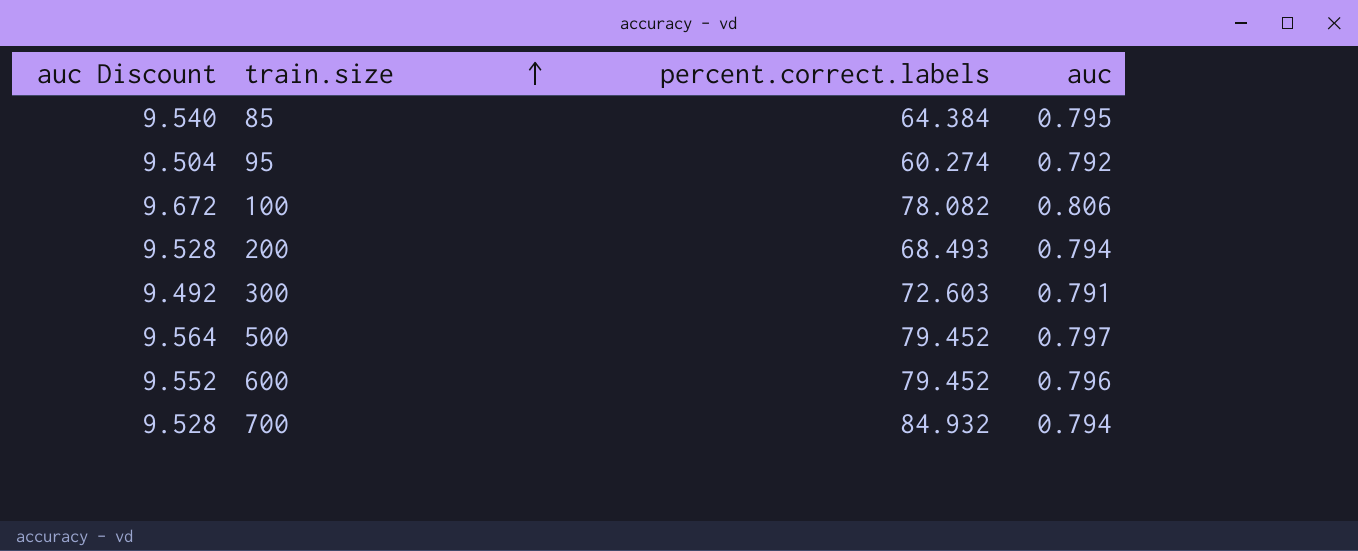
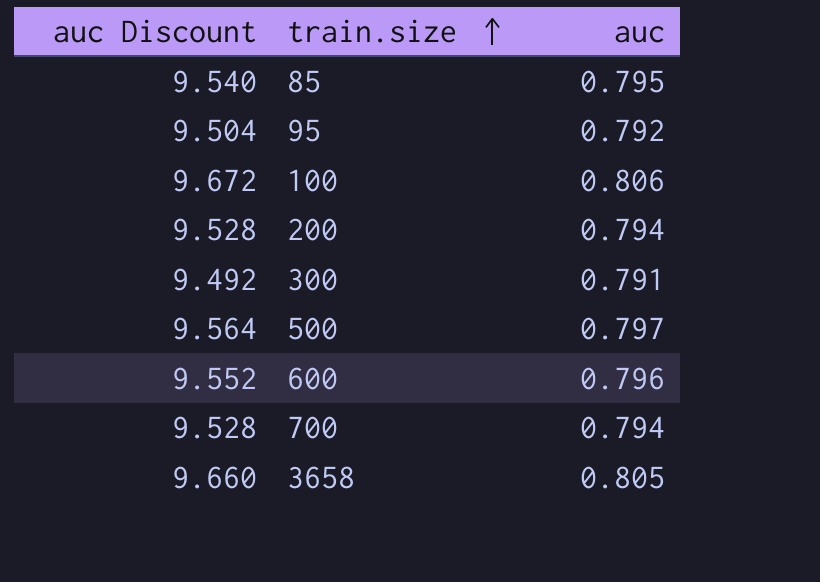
column percent.correct.labels | position: 3 -> none
row 3658: none -> 9.660 | 0.805

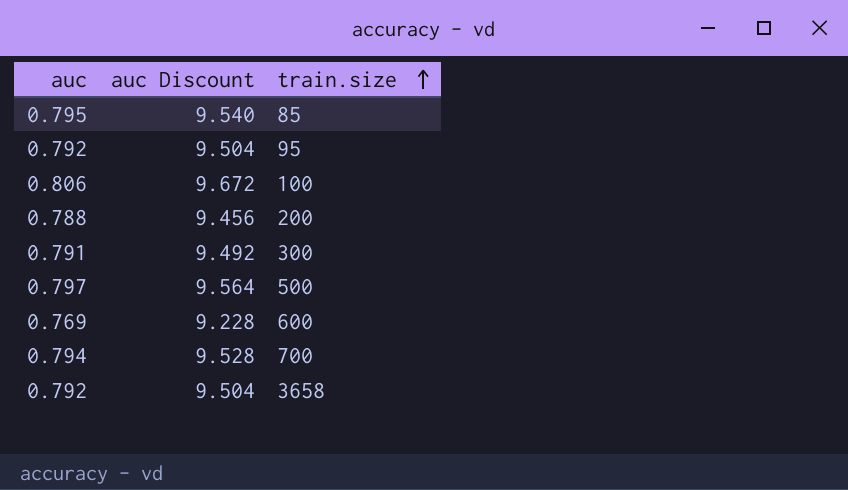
column auc | position: 3 -> 1
200 | auc: 0.794 -> 0.788
200 | auc Discount: 9.528 -> 9.456
600 | auc: 0.796 -> 0.769
600 | auc Discount: 9.552 -> 9.228
3658 | auc: 0.805 -> 0.792
3658 | auc Discount: 9.660 -> 9.504

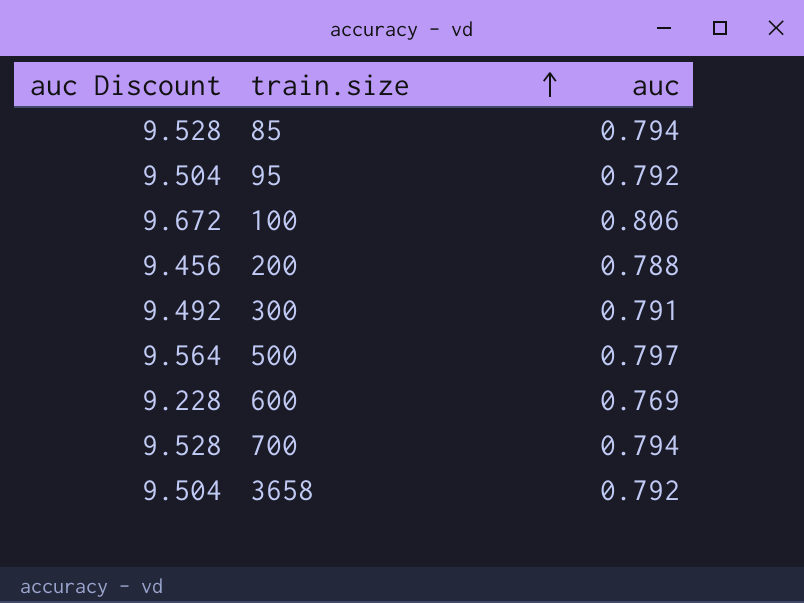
column auc | position: 1 -> 3
85 | auc Discount: 9.540 -> 9.528
85 | auc: 0.795 -> 0.794

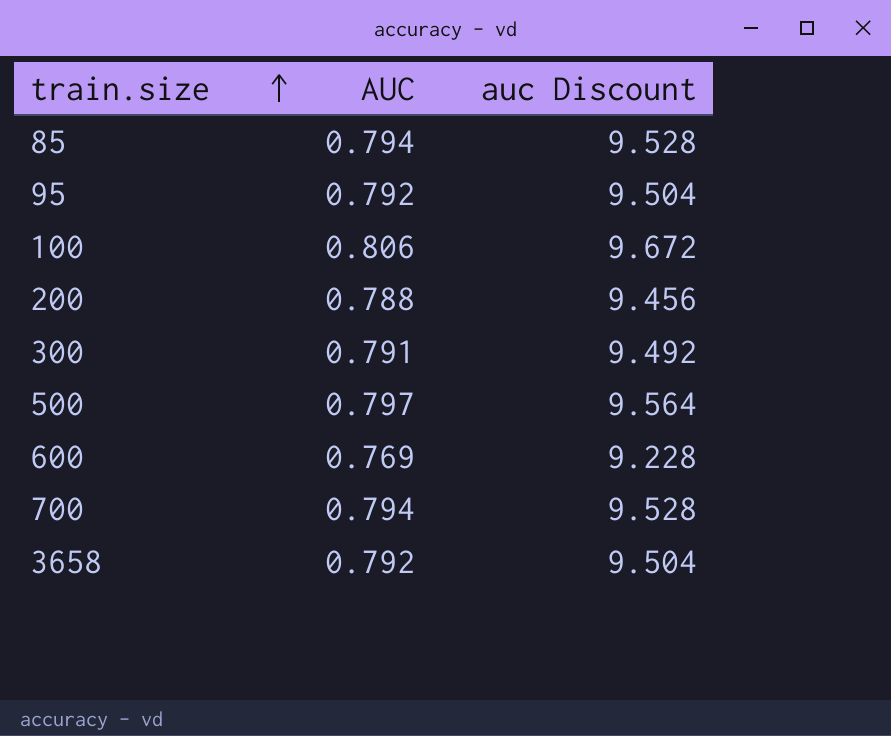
column name: auc -> AUC
column auc Discount | position: 1 -> 3

